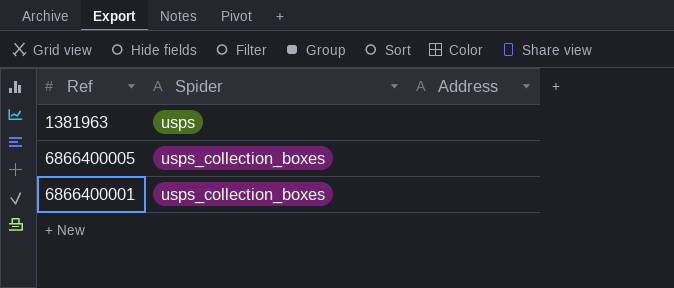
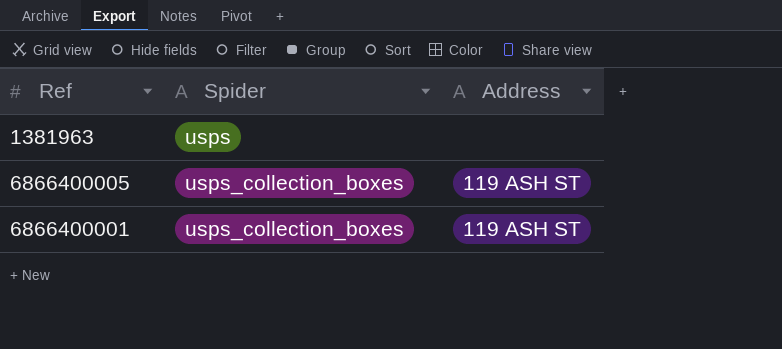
6866400005 | Address: none -> 119 ASH ST
6866400001 | Address: none -> 119 ASH ST

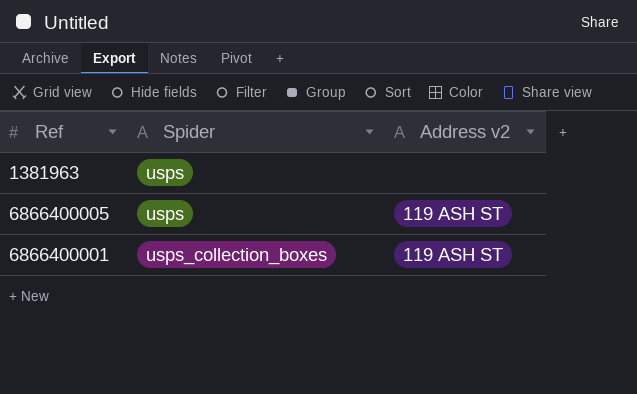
column name: Address -> Address v2
6866400005 | Spider: usps_collection_boxes -> usps

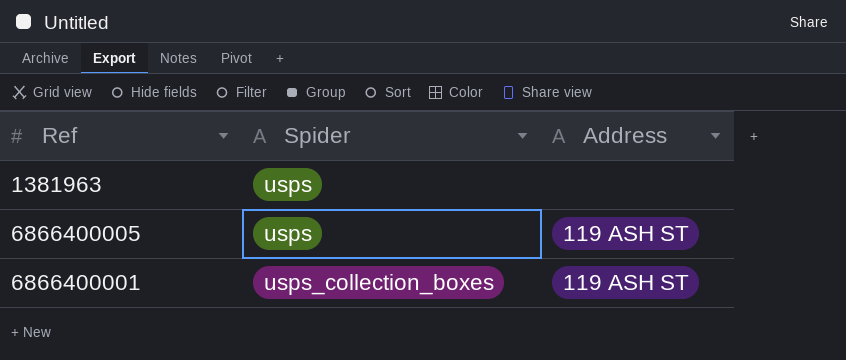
column name: Address v2 -> Address

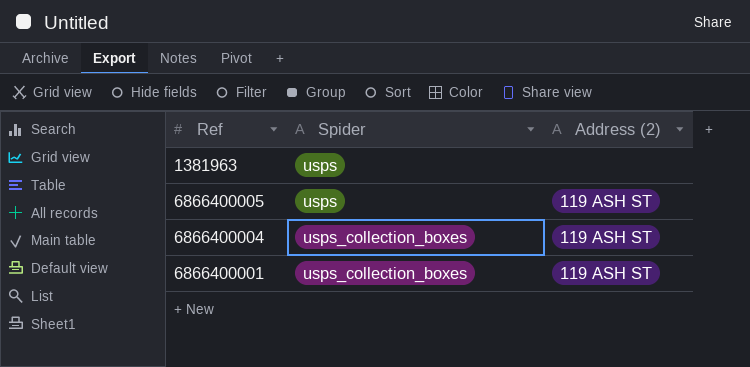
column name: Address -> Address (2)
row 6866400004: none -> usps_collection_boxes | 119 ASH ST

